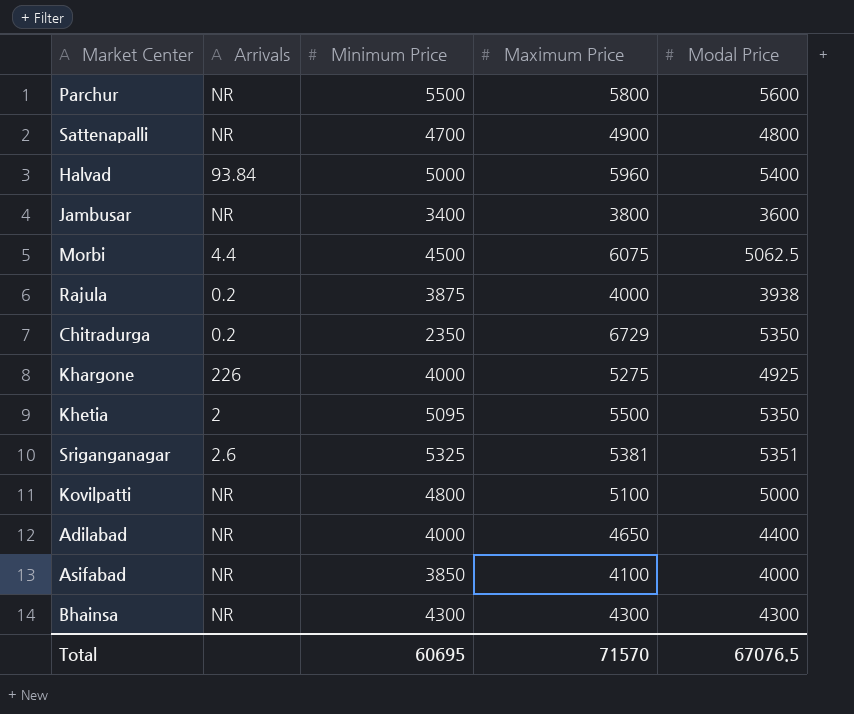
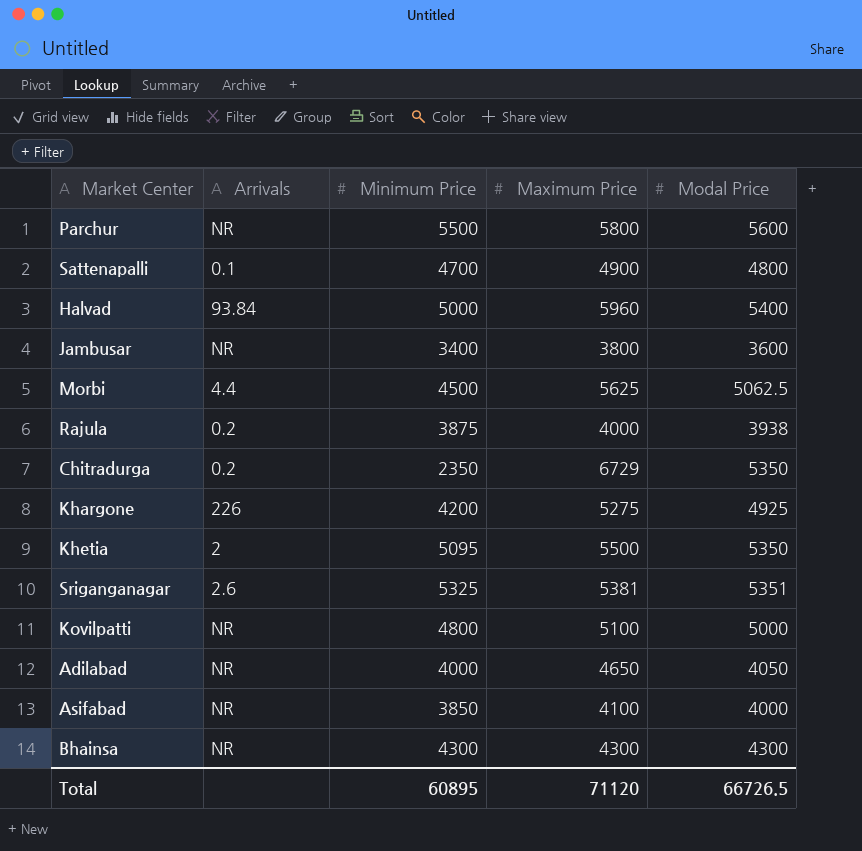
Sattenapalli | Arrivals: NR -> 0.1
Morbi | Maximum Price: 6075 -> 5625
Khargone | Minimum Price: 4000 -> 4200
Adilabad | Modal Price: 4400 -> 4050
Total | Minimum Price: 60695 -> 60895
Total | Maximum Price: 71570 -> 71120
Total | Modal Price: 67076.5 -> 66726.5

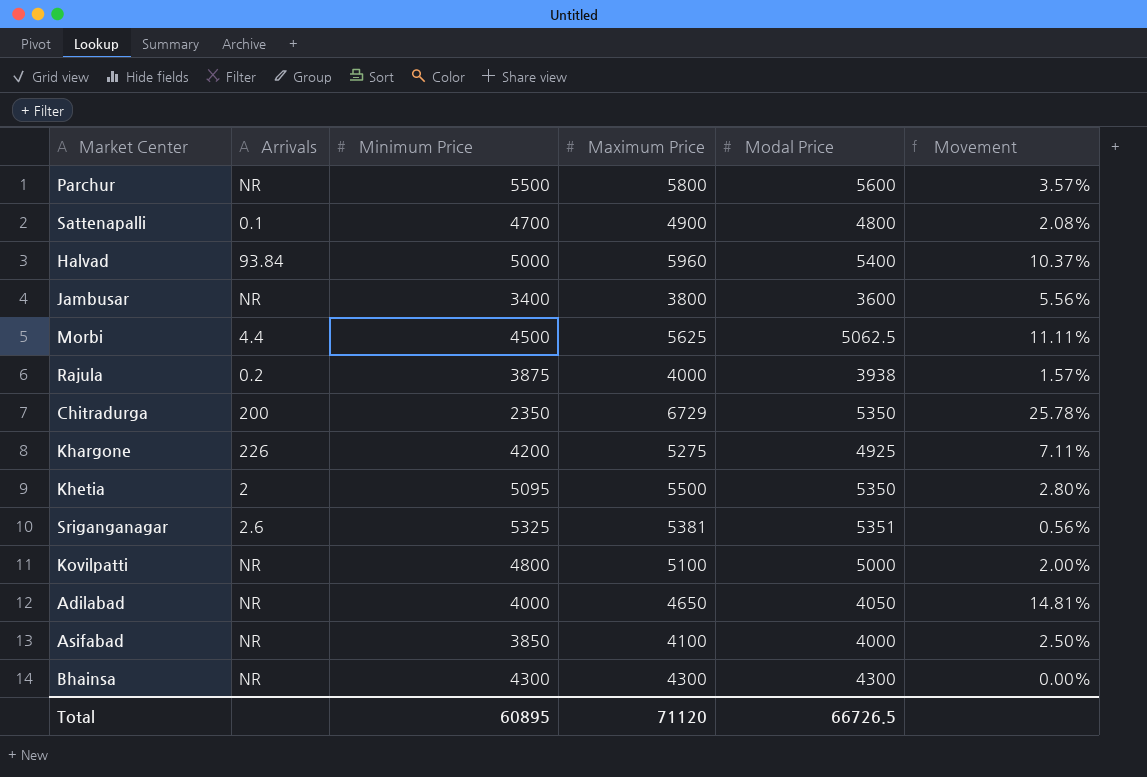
column Movement | formula: none -> ([Maximum Price] - [Modal Price]) / [Modal Price]
Chitradurga | Arrivals: 0.2 -> 200

